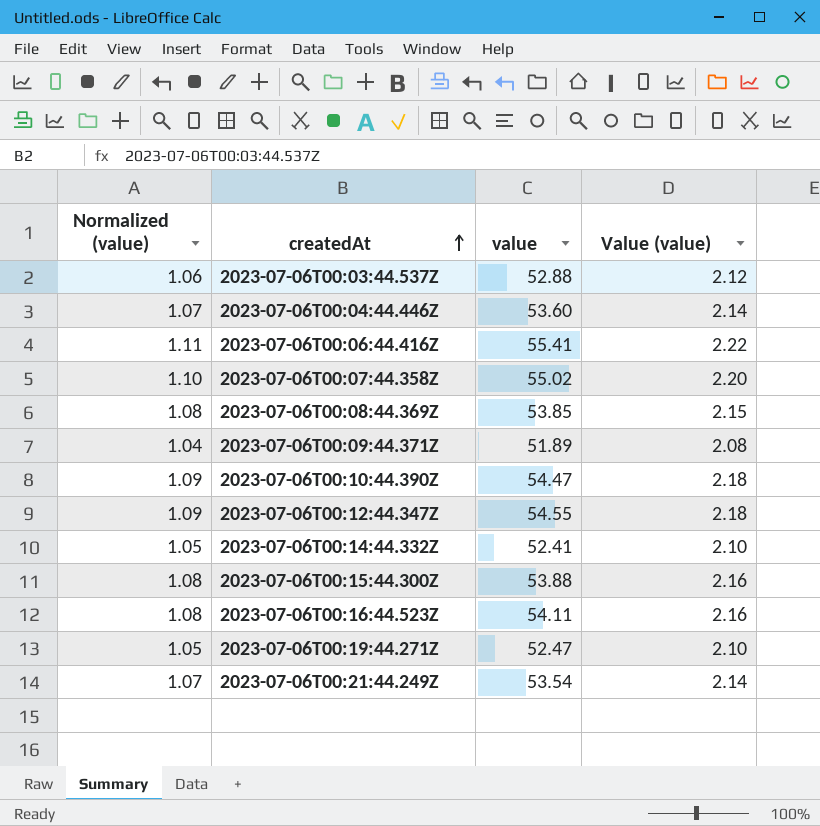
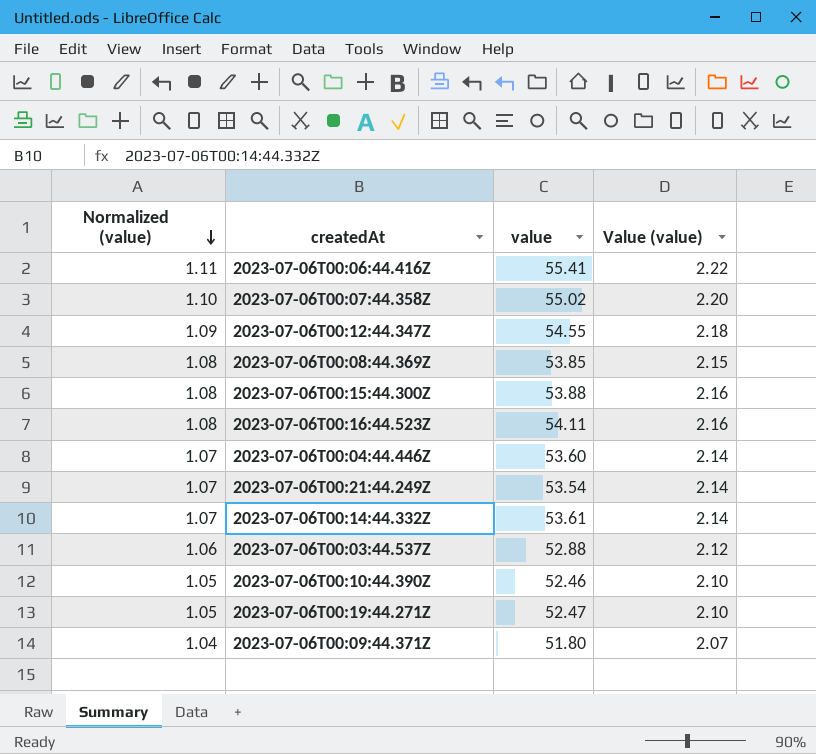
row order: createdAt ascending -> Normalized (value) descending
2023-07-06T00:14:44.332Z | Normalized (value): 1.05 -> 1.07
2023-07-06T00:14:44.332Z | value: 52.41 -> 53.61
2023-07-06T00:14:44.332Z | Value (value): 2.10 -> 2.14
2023-07-06T00:10:44.390Z | Normalized (value): 1.09 -> 1.05
2023-07-06T00:10:44.390Z | value: 54.47 -> 52.46
2023-07-06T00:10:44.390Z | Value (value): 2.18 -> 2.10
2023-07-06T00:09:44.371Z | value: 51.89 -> 51.80
2023-07-06T00:09:44.371Z | Value (value): 2.08 -> 2.07

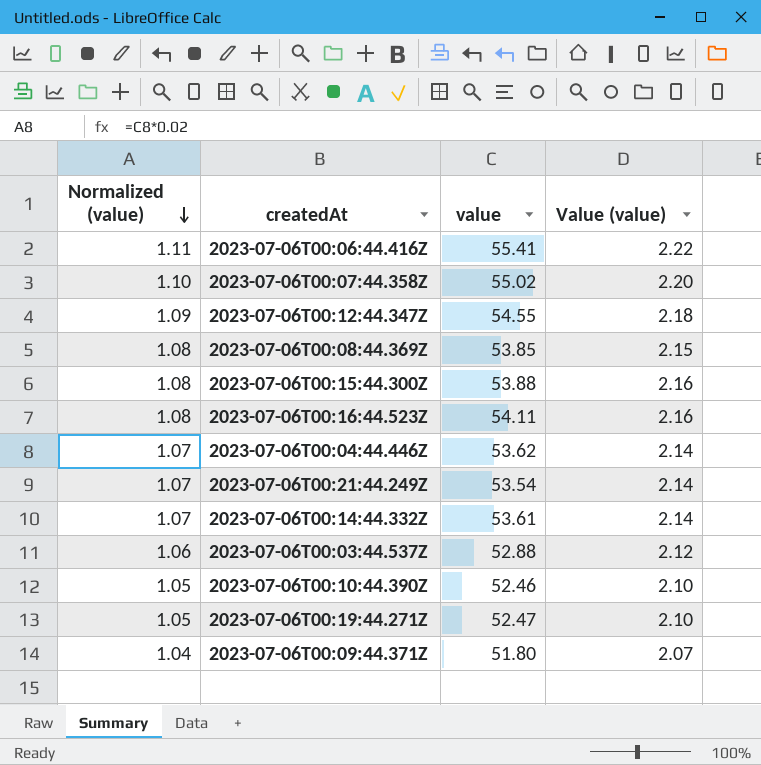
2023-07-06T00:04:44.446Z | value: 53.60 -> 53.62

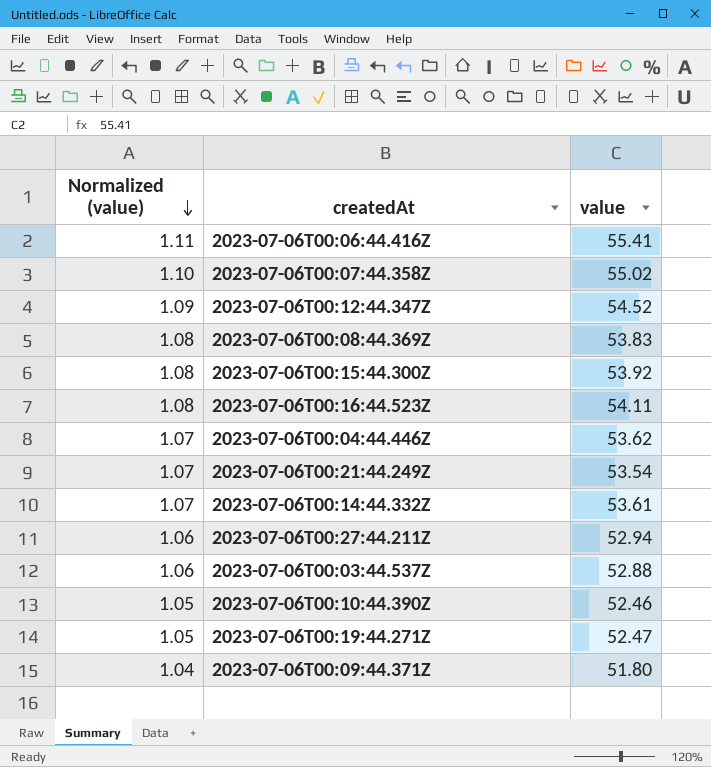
column Value (value) | formula: [value] * 0.04 -> none
2023-07-06T00:12:44.347Z | value: 54.55 -> 54.52
2023-07-06T00:08:44.369Z | value: 53.85 -> 53.83
2023-07-06T00:15:44.300Z | value: 53.88 -> 53.92
row 2023-07-06T00:27:44.211Z: none -> 1.06 | 52.94

